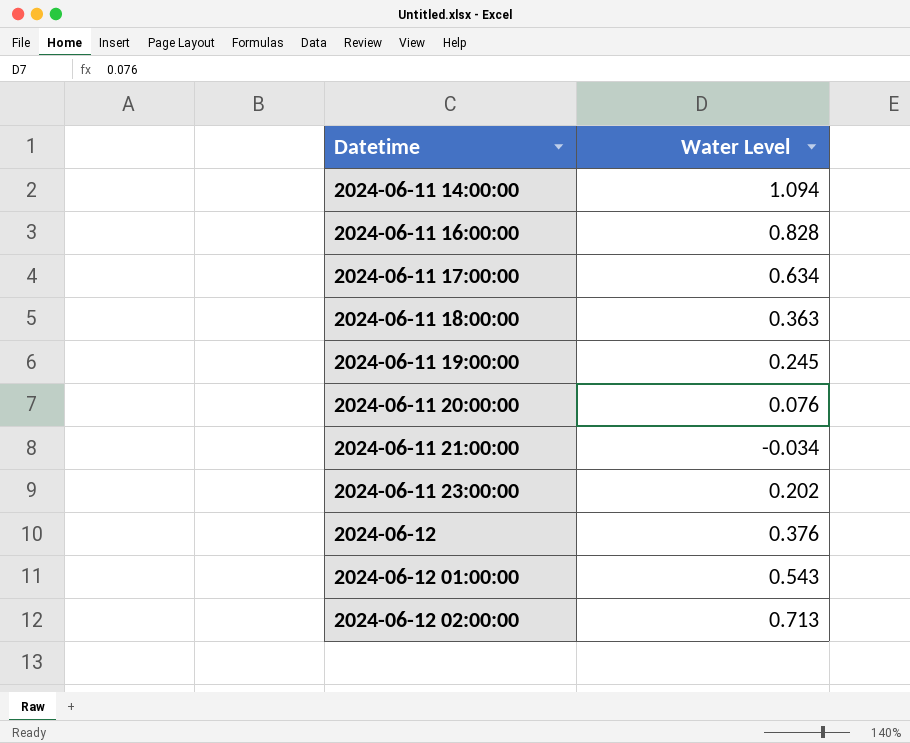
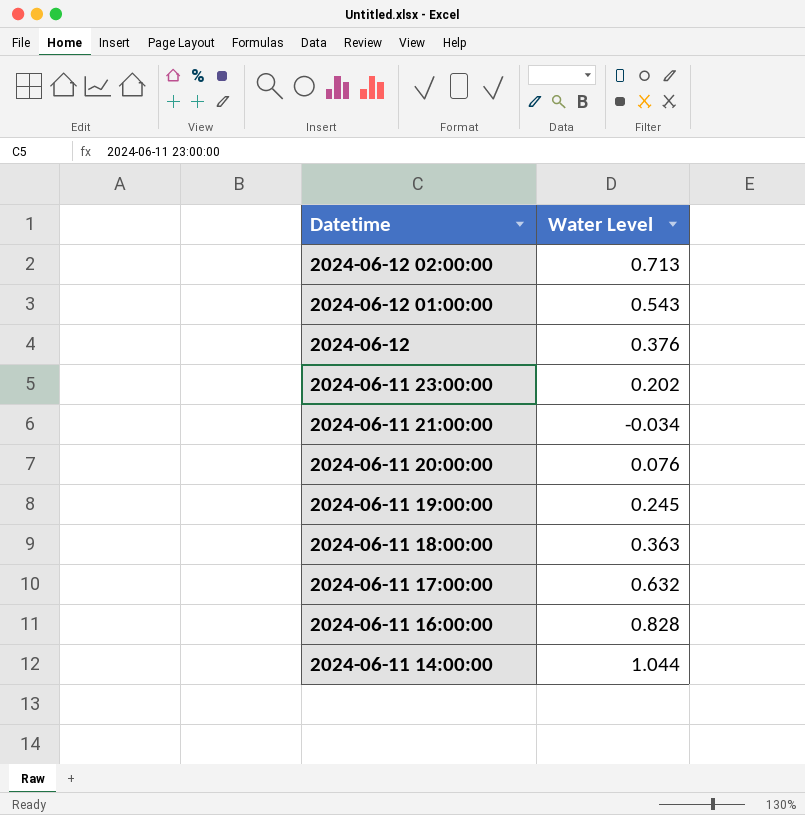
row order: Datetime ascending -> Datetime descending
2024-06-11 17:00:00 | Water Level: 0.634 -> 0.632
2024-06-11 14:00:00 | Water Level: 1.094 -> 1.044

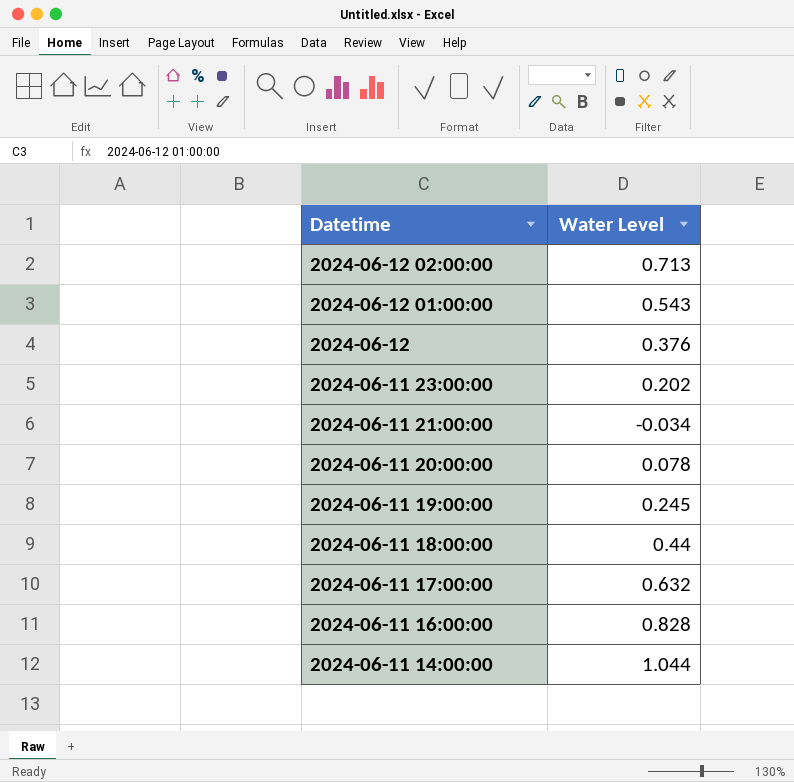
2024-06-11 20:00:00 | Water Level: 0.076 -> 0.078
2024-06-11 18:00:00 | Water Level: 0.363 -> 0.44

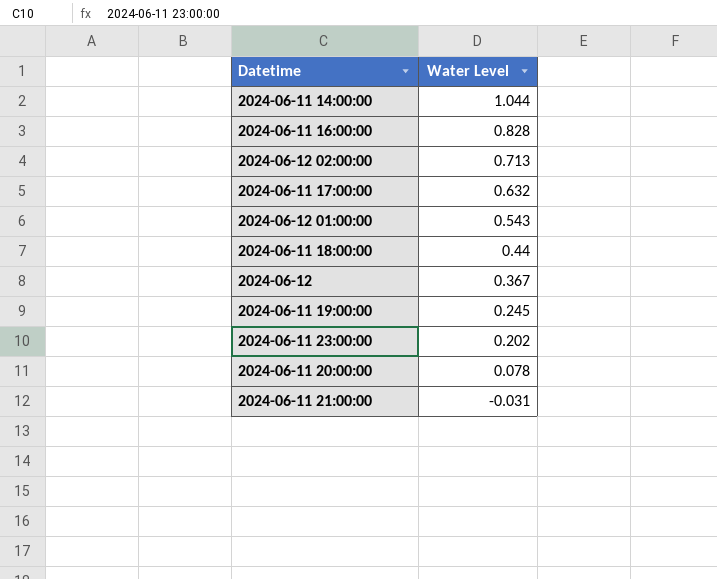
row order: Datetime descending -> Water Level descending
2024-06-12 | Water Level: 0.376 -> 0.367
2024-06-11 21:00:00 | Water Level: -0.034 -> -0.031

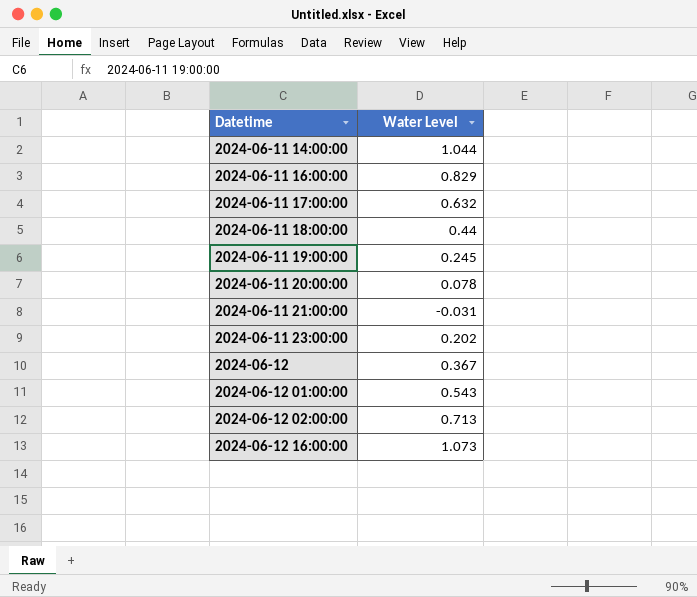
row order: Water Level descending -> Datetime ascending
2024-06-11 16:00:00 | Water Level: 0.828 -> 0.829
row 2024-06-12 16:00:00: none -> 1.073

